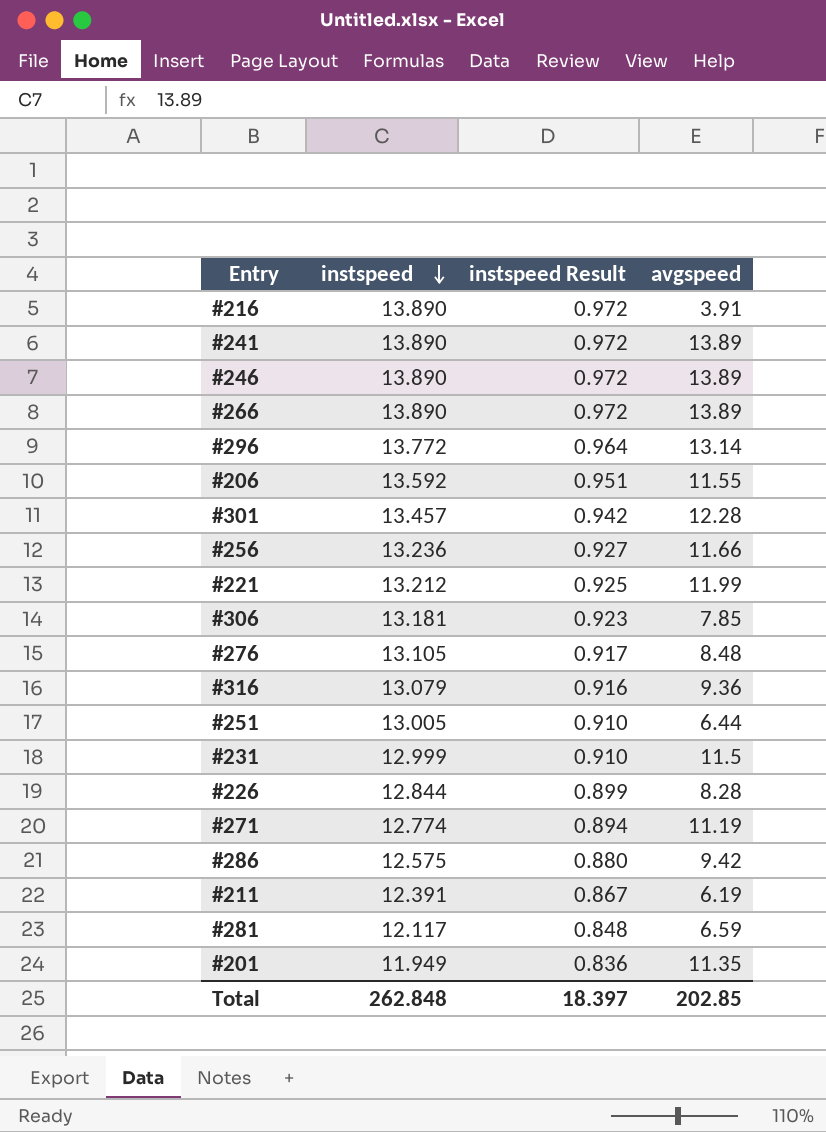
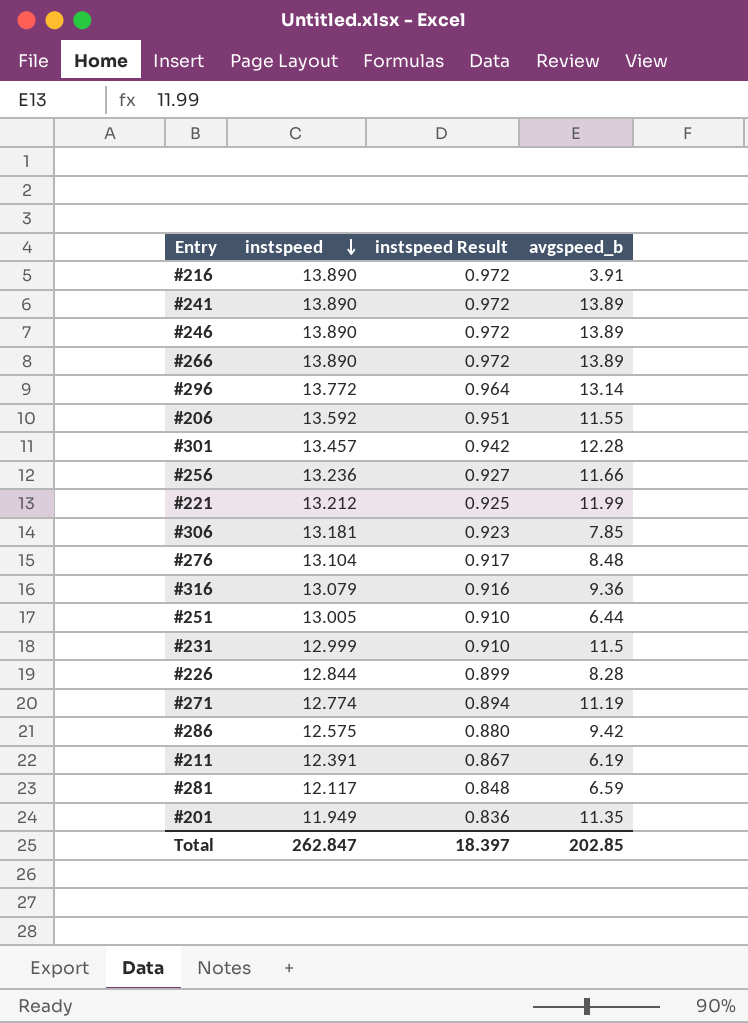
column name: avgspeed -> avgspeed_b
#276 | instspeed: 13.105 -> 13.104
Total | instspeed: 262.848 -> 262.847

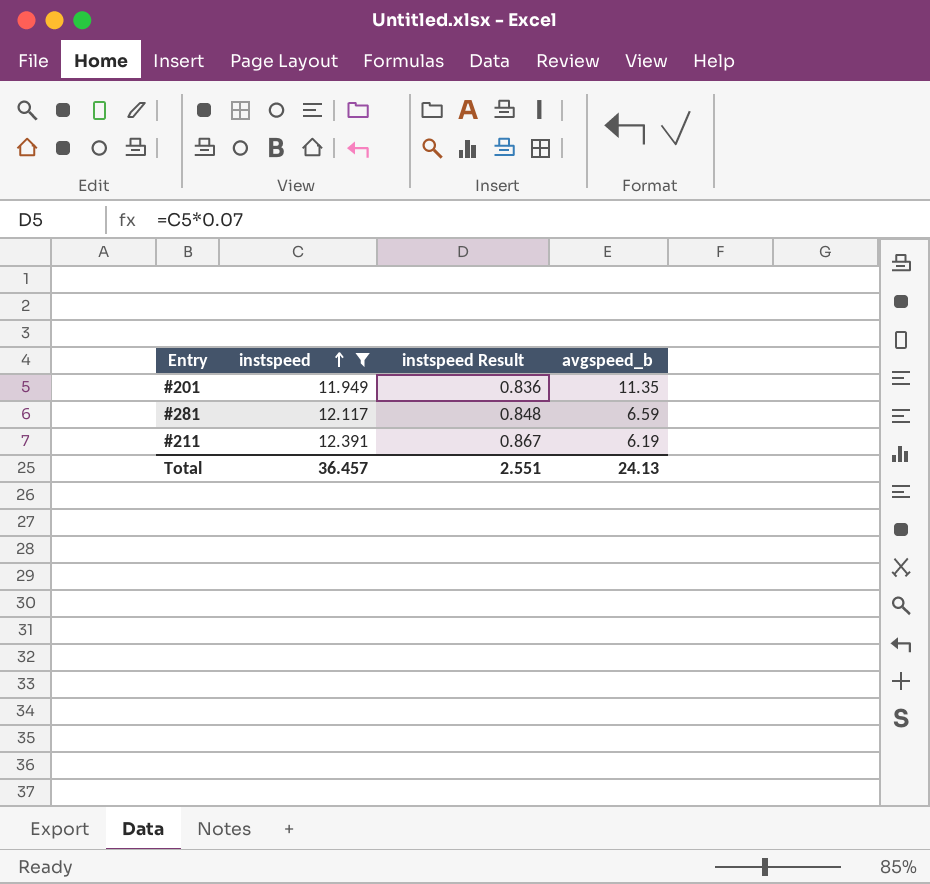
filter: none -> instspeed <= 12.391
row order: instspeed descending -> instspeed ascending
Total | instspeed: 262.847 -> 36.457
Total | instspeed Result: 18.397 -> 2.551
Total | avgspeed_b: 202.85 -> 24.13

